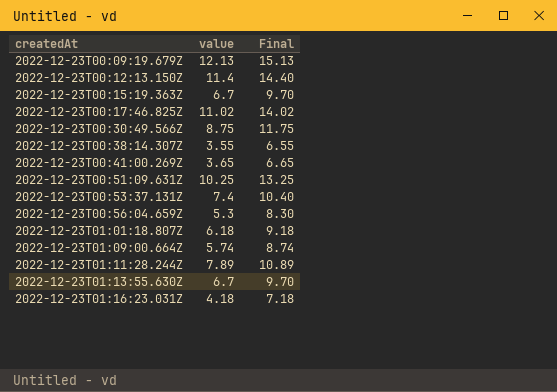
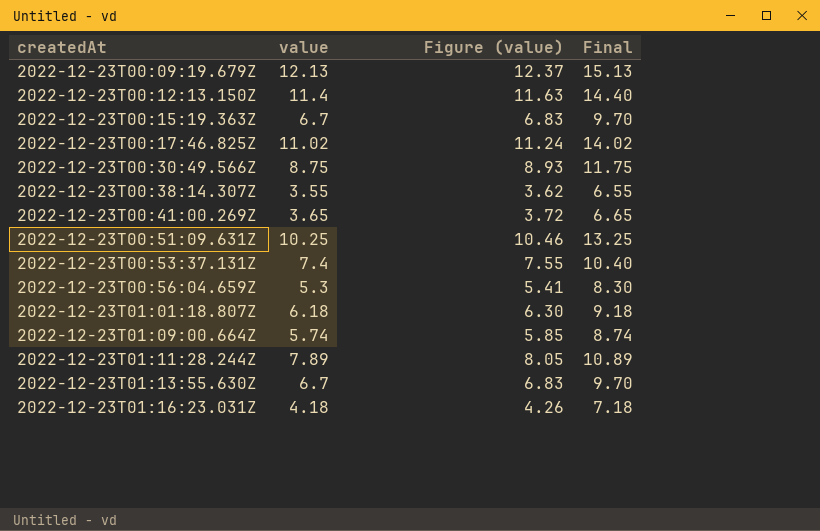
column Figure (value) | formula: none -> [value] * 1.02

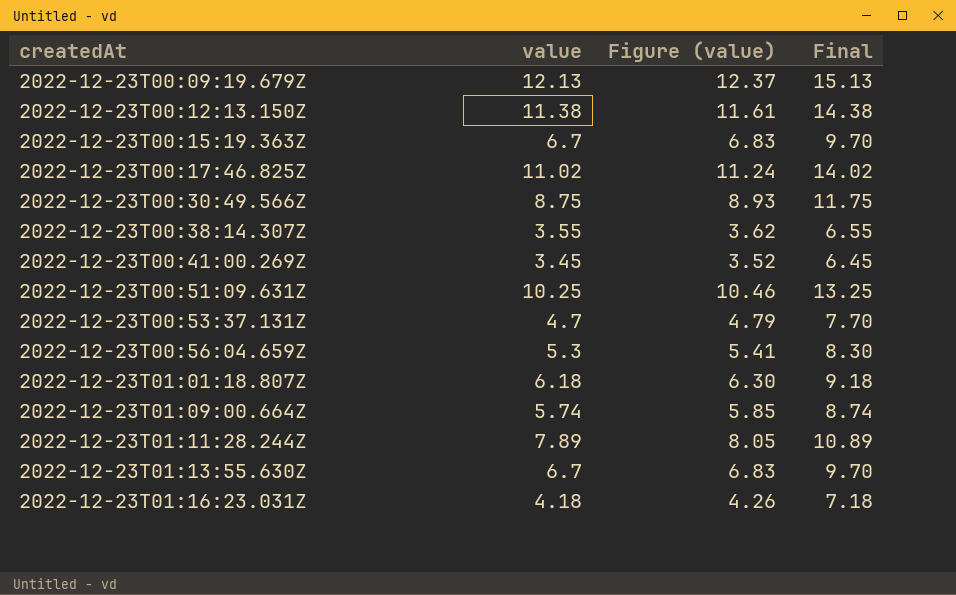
2022-12-23T00:12:13.150Z | value: 11.4 -> 11.38
2022-12-23T00:12:13.150Z | Figure (value): 11.63 -> 11.61
2022-12-23T00:12:13.150Z | Final: 14.40 -> 14.38
2022-12-23T00:41:00.269Z | value: 3.65 -> 3.45
2022-12-23T00:41:00.269Z | Figure (value): 3.72 -> 3.52
2022-12-23T00:41:00.269Z | Final: 6.65 -> 6.45
2022-12-23T00:53:37.131Z | value: 7.4 -> 4.7
2022-12-23T00:53:37.131Z | Figure (value): 7.55 -> 4.79
2022-12-23T00:53:37.131Z | Final: 10.40 -> 7.70

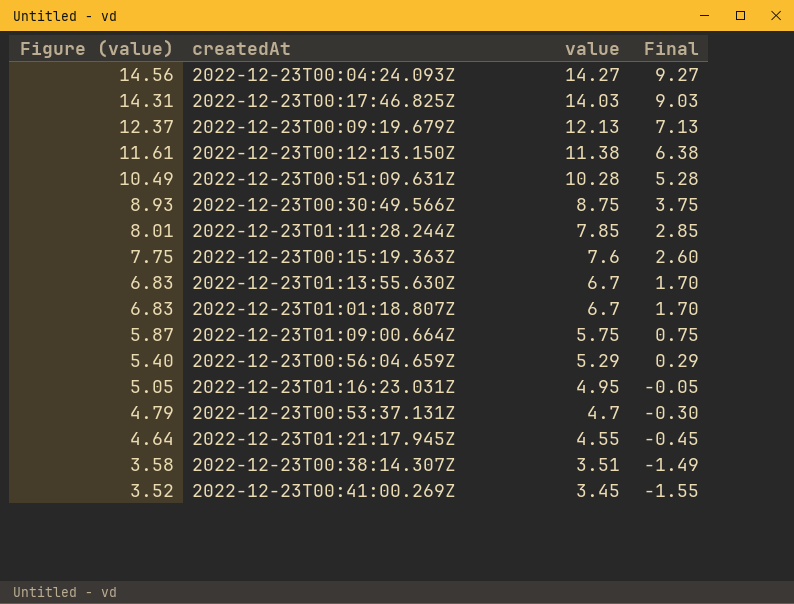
row order: createdAt ascending -> Figure (value) descending
column Figure (value) | position: 3 -> 1
column Final | formula: [value] + 3 -> [value] - 5
row 2022-12-23T00:04:24.093Z: none -> 14.56 | 14.27 | 9.27
2022-12-23T00:17:46.825Z | Figure (value): 11.24 -> 14.31
2022-12-23T00:17:46.825Z | value: 11.02 -> 14.03
2022-12-23T00:51:09.631Z | Figure (value): 10.46 -> 10.49
2022-12-23T00:51:09.631Z | value: 10.25 -> 10.28
2022-12-23T01:11:28.244Z | Figure (value): 8.05 -> 8.01
2022-12-23T01:11:28.244Z | value: 7.89 -> 7.85
2022-12-23T00:15:19.363Z | Figure (value): 6.83 -> 7.75
2022-12-23T00:15:19.363Z | value: 6.7 -> 7.6
2022-12-23T01:01:18.807Z | Figure (value): 6.30 -> 6.83
2022-12-23T01:01:18.807Z | value: 6.18 -> 6.7
2022-12-23T01:09:00.664Z | Figure (value): 5.85 -> 5.87
2022-12-23T01:09:00.664Z | value: 5.74 -> 5.75
2022-12-23T00:56:04.659Z | Figure (value): 5.41 -> 5.40
2022-12-23T00:56:04.659Z | value: 5.3 -> 5.29
2022-12-23T01:16:23.031Z | Figure (value): 4.26 -> 5.05
2022-12-23T01:16:23.031Z | value: 4.18 -> 4.95
row 2022-12-23T01:21:17.945Z: none -> 4.64 | 4.55 | -0.45
2022-12-23T00:38:14.307Z | Figure (value): 3.62 -> 3.58
2022-12-23T00:38:14.307Z | value: 3.55 -> 3.51

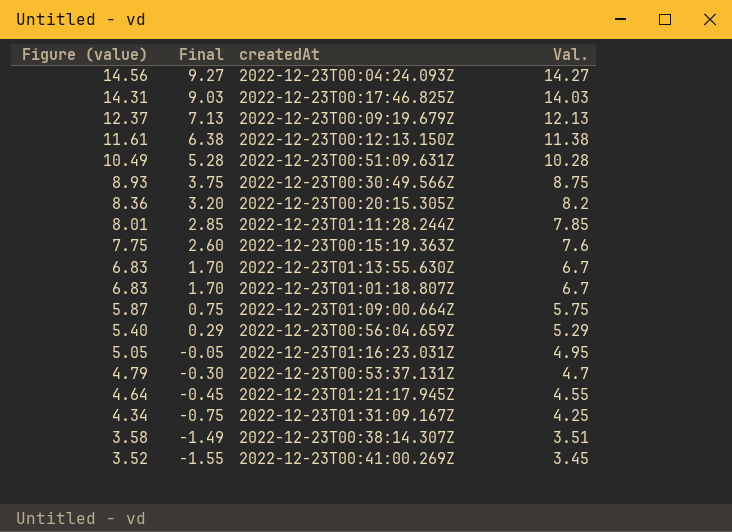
column Final | position: 4 -> 2
column name: value -> Val.
row 2022-12-23T00:20:15.305Z: none -> 8.36 | 3.20 | 8.2
row 2022-12-23T01:31:09.167Z: none -> 4.34 | -0.75 | 4.25

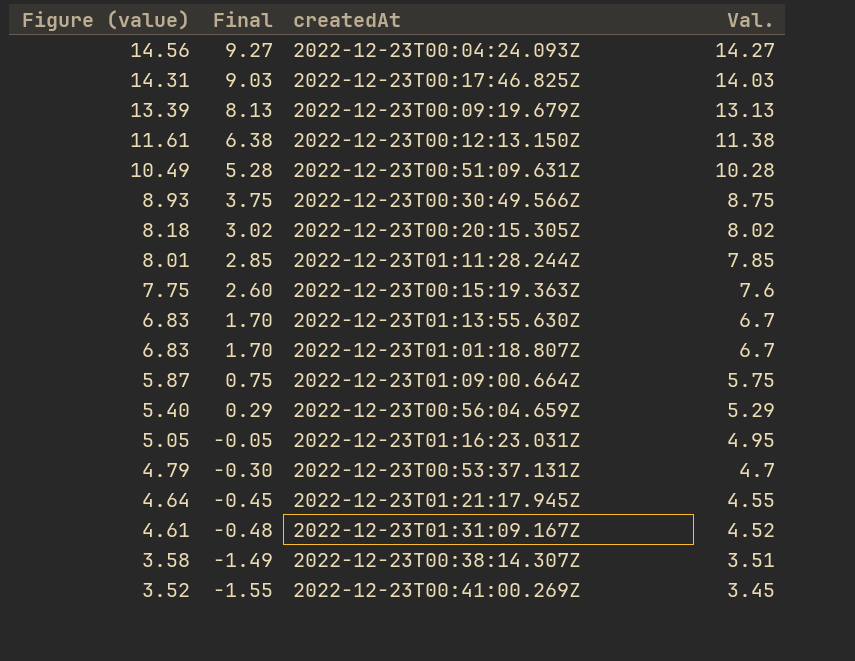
2022-12-23T00:09:19.679Z | Figure (value): 12.37 -> 13.39
2022-12-23T00:09:19.679Z | Final: 7.13 -> 8.13
2022-12-23T00:09:19.679Z | Val.: 12.13 -> 13.13
2022-12-23T00:20:15.305Z | Figure (value): 8.36 -> 8.18
2022-12-23T00:20:15.305Z | Final: 3.20 -> 3.02
2022-12-23T00:20:15.305Z | Val.: 8.2 -> 8.02
2022-12-23T01:31:09.167Z | Figure (value): 4.34 -> 4.61
2022-12-23T01:31:09.167Z | Final: -0.75 -> -0.48
2022-12-23T01:31:09.167Z | Val.: 4.25 -> 4.52

